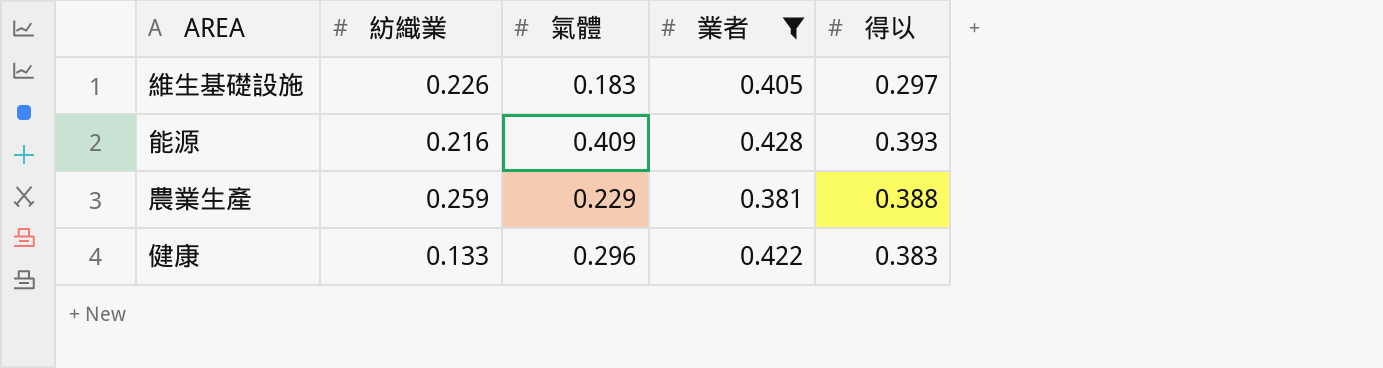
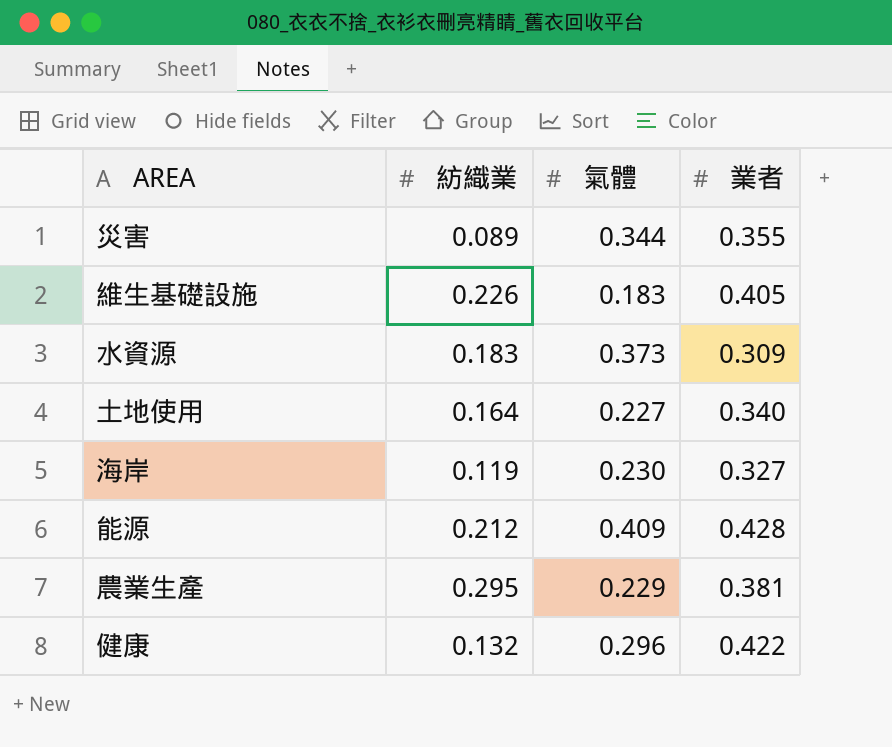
filter: 業者 >= 0.381 -> none
column 得以 | position: 5 -> none
能源 | 紡織業: 0.216 -> 0.212
農業生產 | 紡織業: 0.259 -> 0.295
健康 | 紡織業: 0.133 -> 0.132

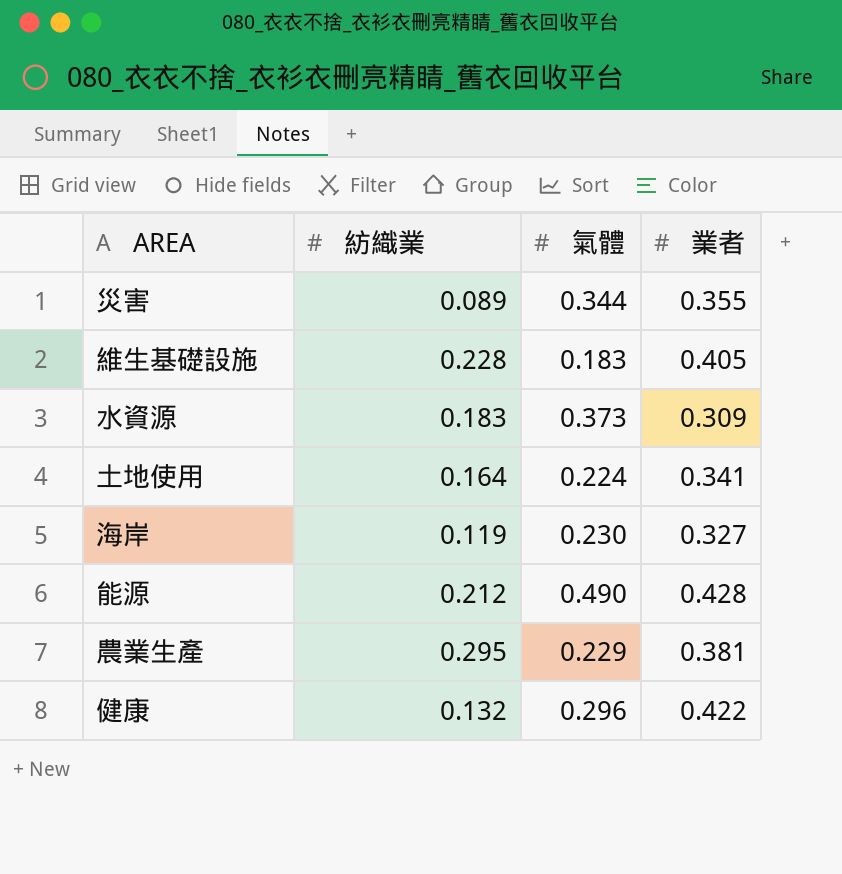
維生基礎設施 | 紡織業: 0.226 -> 0.228
土地使用 | 氣體: 0.227 -> 0.224
土地使用 | 業者: 0.340 -> 0.341
能源 | 氣體: 0.409 -> 0.490

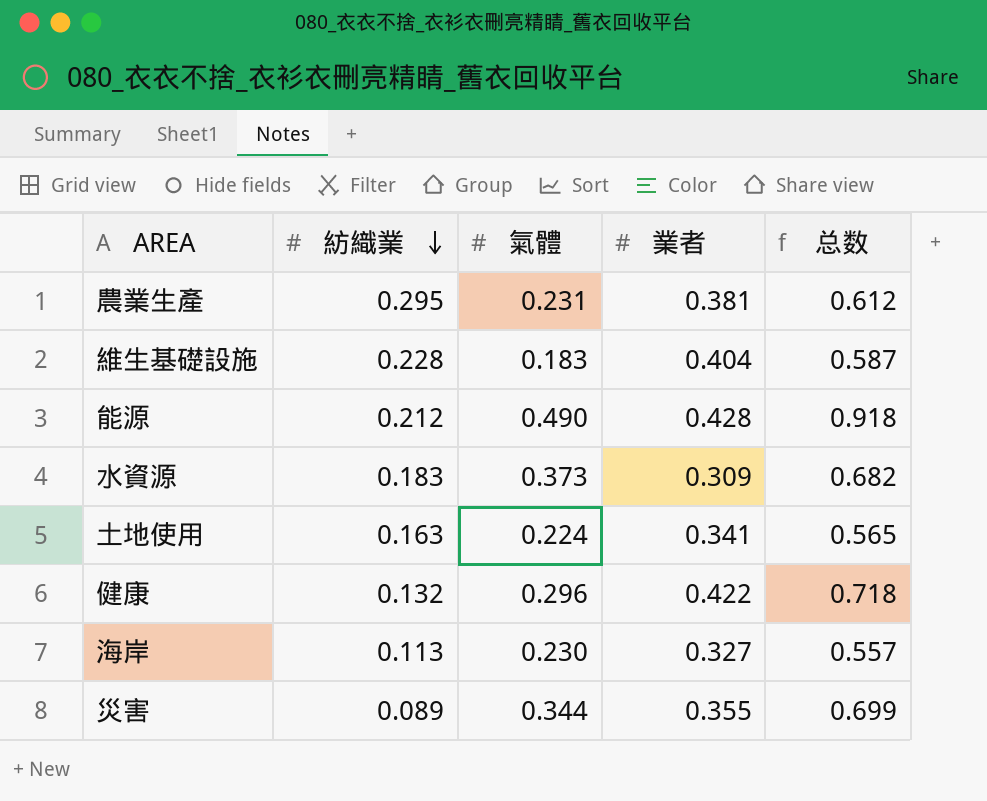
row order: none -> 紡織業 descending
column 总数 | formula: none -> [氣體] + [業者]
農業生產 | 氣體: 0.229 -> 0.231
維生基礎設施 | 業者: 0.405 -> 0.404
土地使用 | 紡織業: 0.164 -> 0.163
海岸 | 紡織業: 0.119 -> 0.113

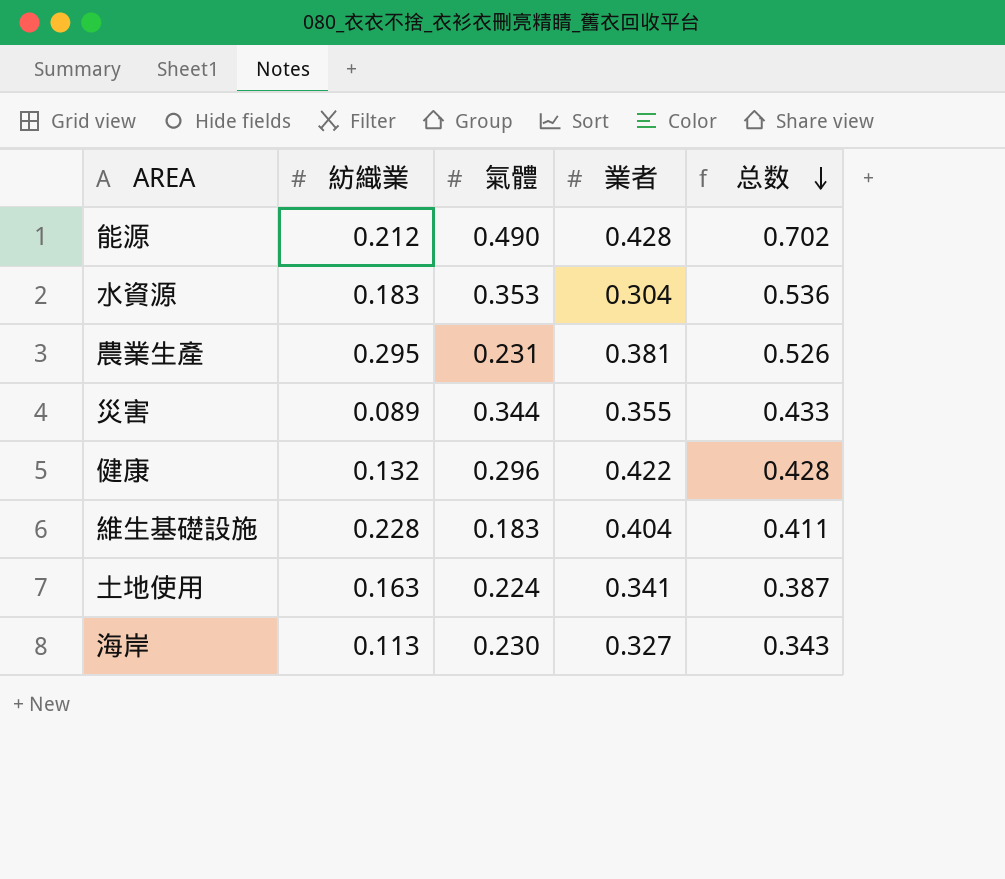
row order: 紡織業 descending -> 总数 descending
column 总数 | formula: [氣體] + [業者] -> [紡織業] + [氣體]
水資源 | 氣體: 0.373 -> 0.353
水資源 | 業者: 0.309 -> 0.304

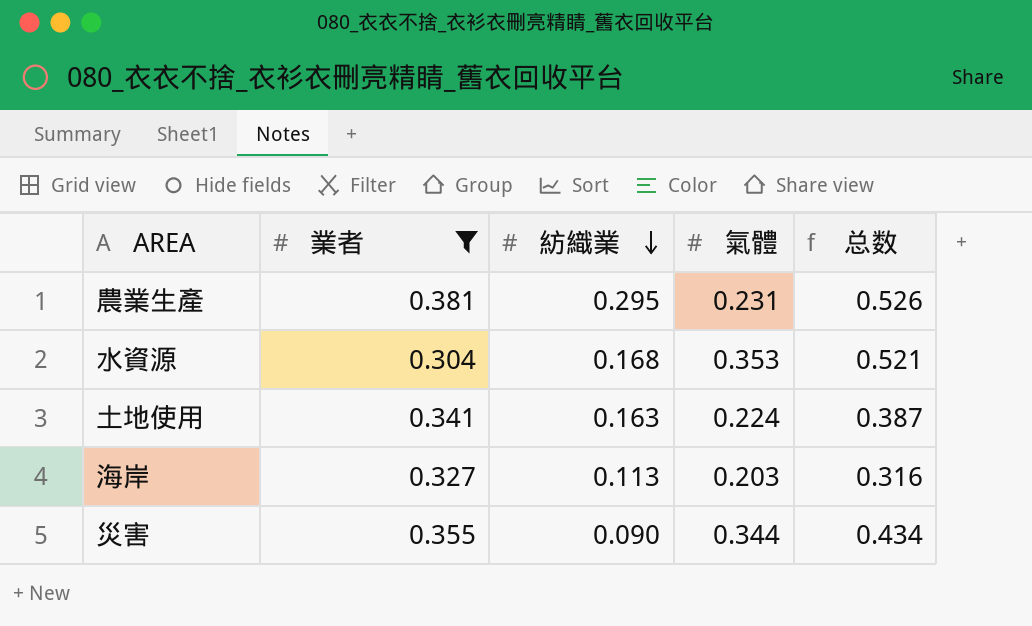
filter: none -> 業者 <= 0.381
row order: 总数 descending -> 紡織業 descending
column 業者 | position: 4 -> 2
水資源 | 紡織業: 0.183 -> 0.168
水資源 | 总数: 0.536 -> 0.521
海岸 | 氣體: 0.230 -> 0.203
海岸 | 总数: 0.343 -> 0.316
災害 | 紡織業: 0.089 -> 0.090
災害 | 总数: 0.433 -> 0.434

